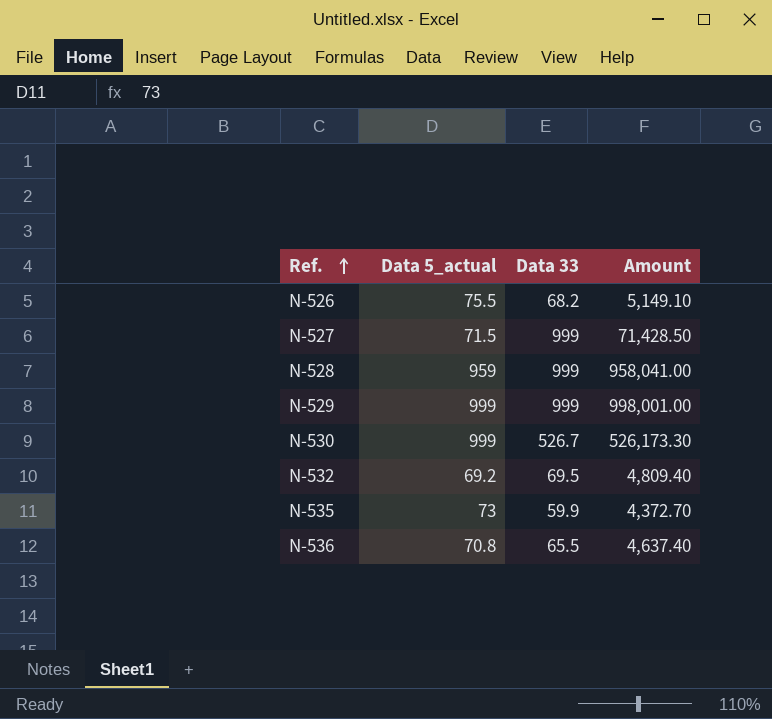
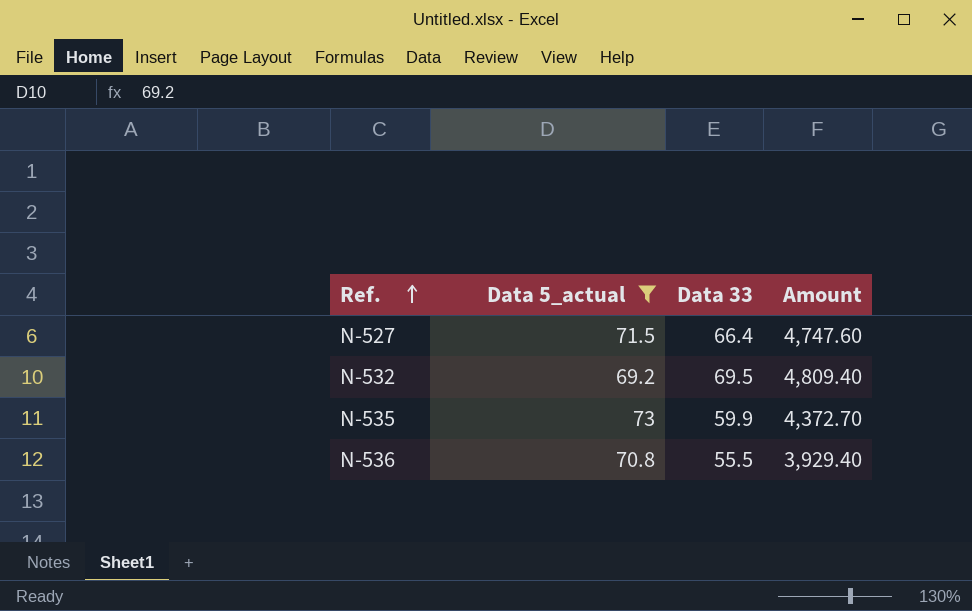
filter: none -> Data 5_actual <= 73
N-527 | Data 33: 999 -> 66.4
N-527 | Amount: 71,428.50 -> 4,747.60
N-536 | Data 33: 65.5 -> 55.5
N-536 | Amount: 4,637.40 -> 3,929.40

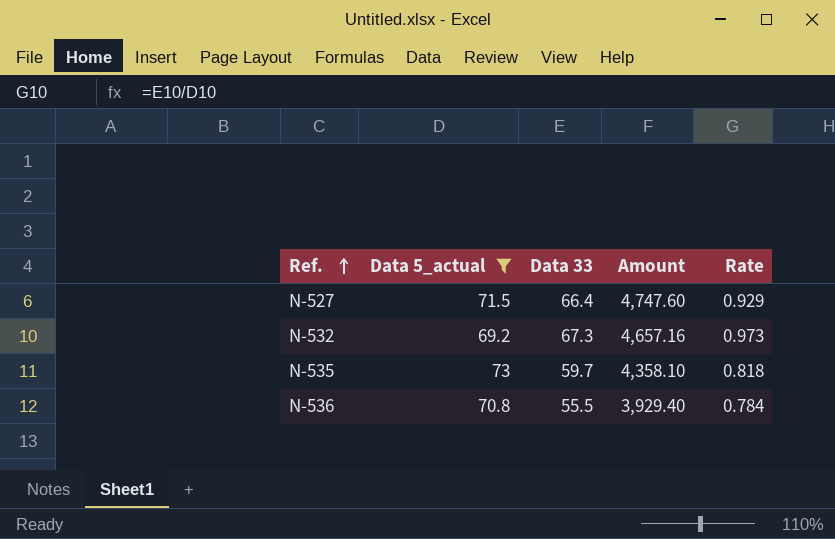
column Rate | formula: none -> [Data 33] / [Data 5_actual]
N-532 | Data 33: 69.5 -> 67.3
N-532 | Amount: 4,809.40 -> 4,657.16
N-535 | Data 33: 59.9 -> 59.7
N-535 | Amount: 4,372.70 -> 4,358.10

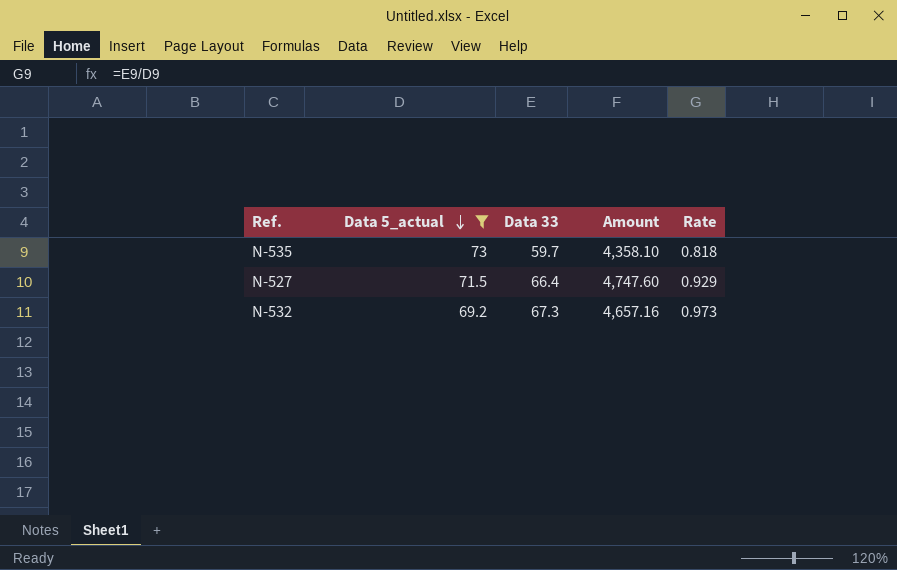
row order: Ref. ascending -> Data 5_actual descending
row N-536: 70.8 | 55.5 | 3,929.40 | 0.784 -> none

